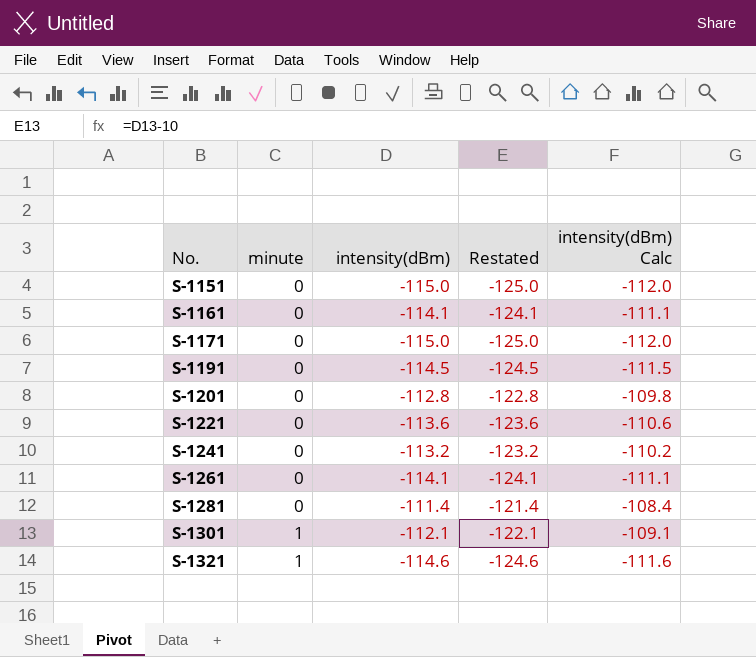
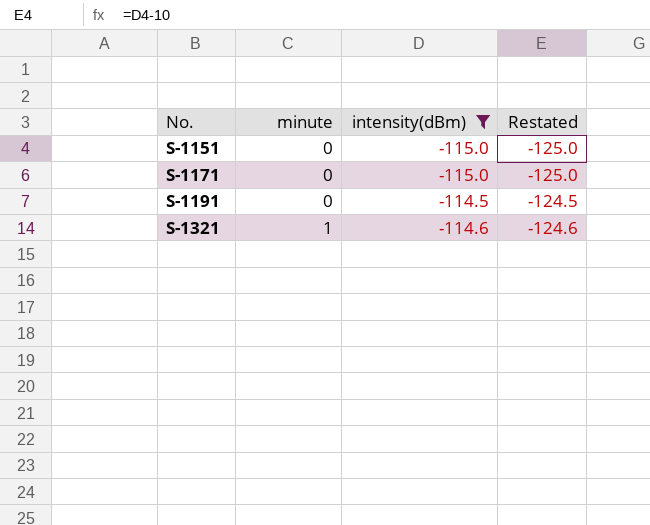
filter: none -> intensity(dBm) <= -114.5
column intensity(dBm) Calc | formula: [intensity(dBm)] + 3 -> none

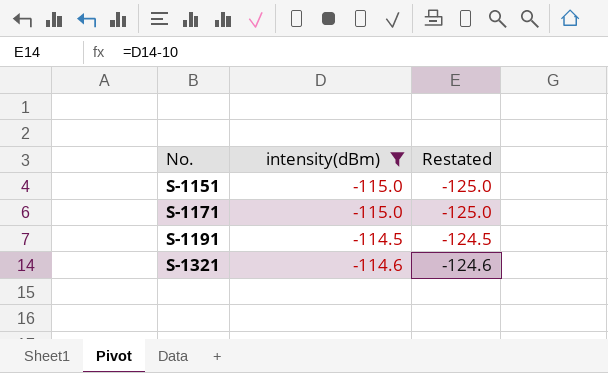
column minute | position: 2 -> none

